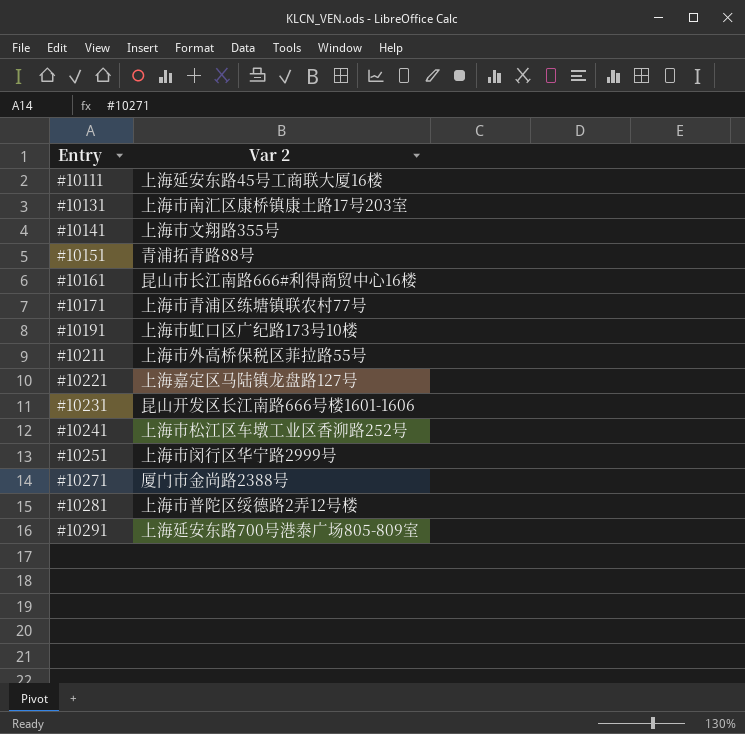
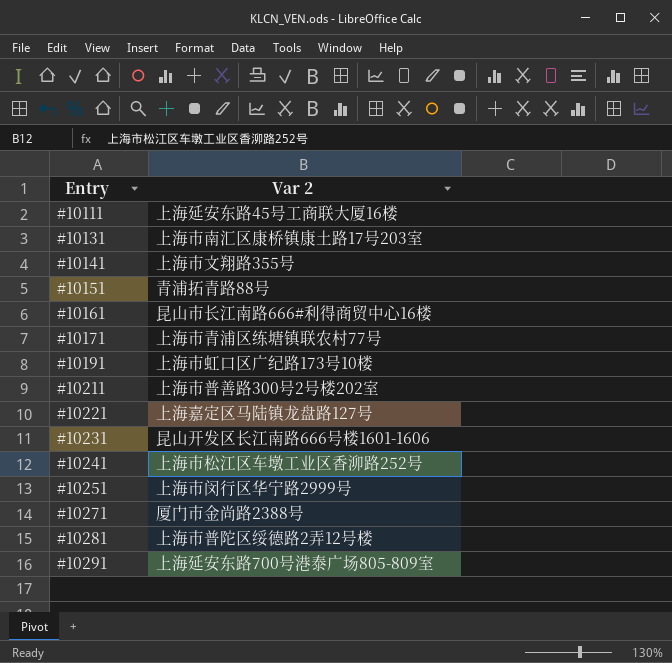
#10211 | Var 2: 上海市外高桥保税区菲拉路55号 -> 上海市普善路300号2号楼202室

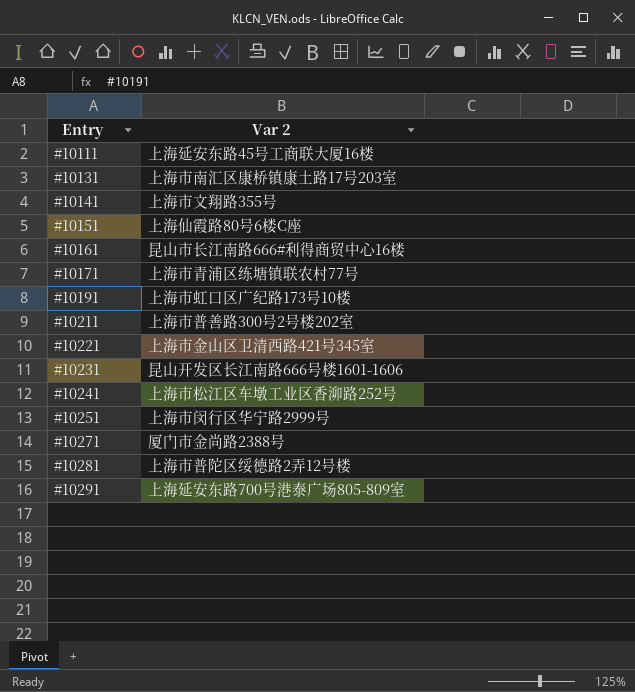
#10151 | Var 2: 青浦拓青路88号 -> 上海仙霞路80号6楼C座
#10221 | Var 2: 上海嘉定区马陆镇龙盘路127号 -> 上海市金山区卫清西路421号345室

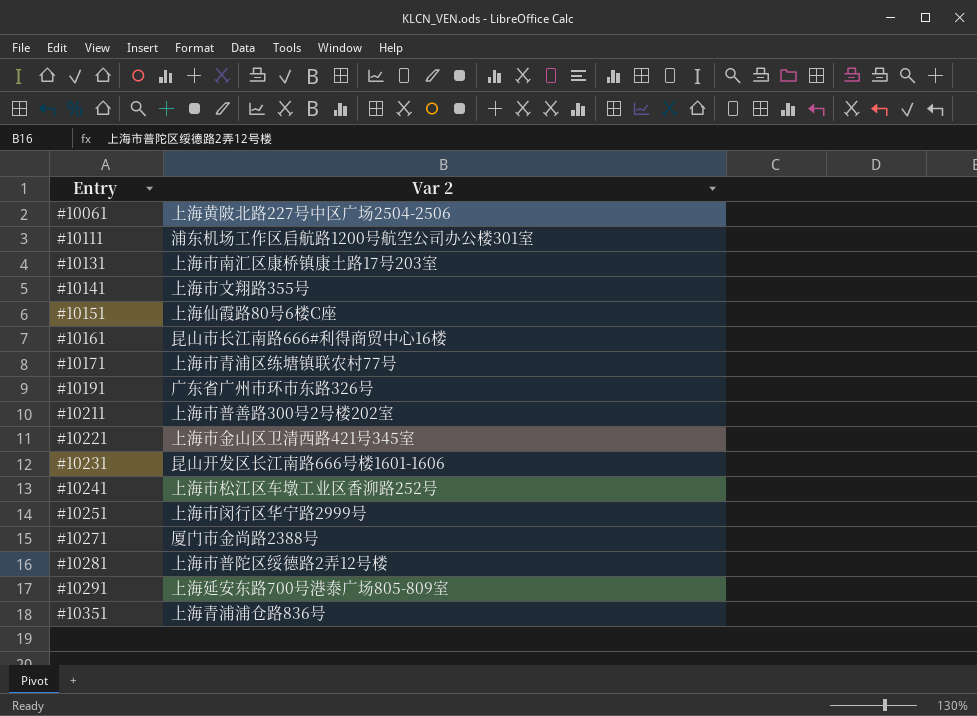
row #10061: none -> 上海黄陂北路227号中区广场2504-2506
#10111 | Var 2: 上海延安东路45号工商联大厦16楼 -> 浦东机场工作区启航路1200号航空公司办公楼301室
#10191 | Var 2: 上海市虹口区广纪路173号10楼 -> 广东省广州市环市东路326号
row #10351: none -> 上海青浦浦仓路836号

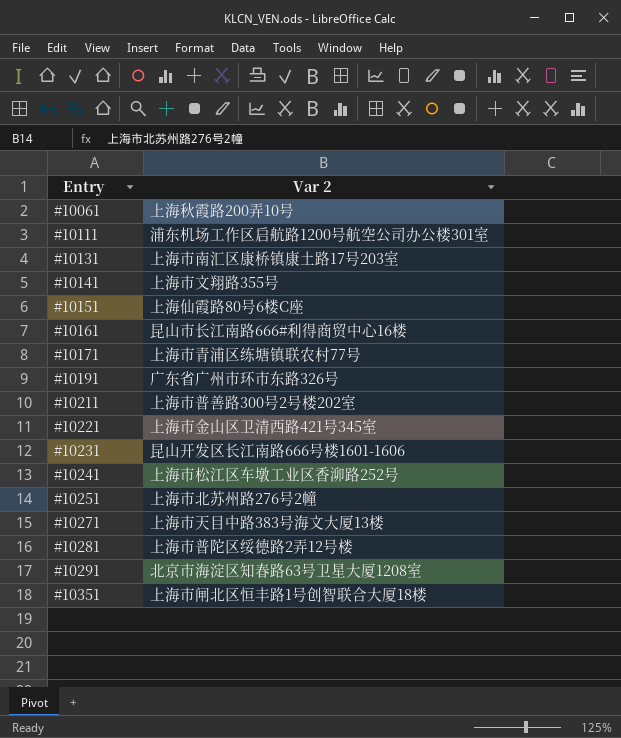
#10061 | Var 2: 上海黄陂北路227号中区广场2504-2506 -> 上海秋霞路200弄10号
#10251 | Var 2: 上海市闵行区华宁路2999号 -> 上海市北苏州路276号2幢
#10271 | Var 2: 厦门市金尚路2388号 -> 上海市天目中路383号海文大厦13楼
#10291 | Var 2: 上海延安东路700号港泰广场805-809室 -> 北京市海淀区知春路63号卫星大厦1208室
#10351 | Var 2: 上海青浦浦仓路836号 -> 上海市闸北区恒丰路1号创智联合大厦18楼

